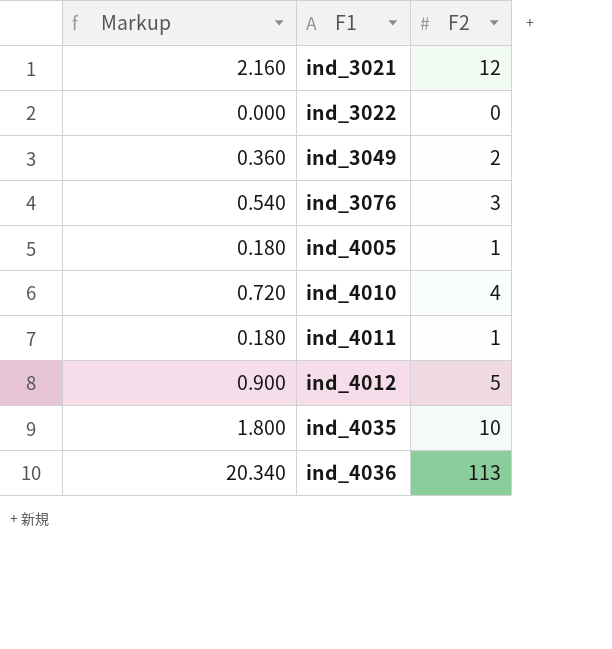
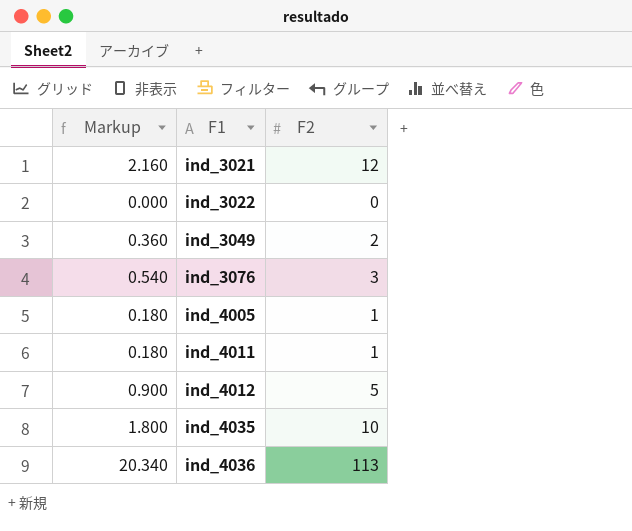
row ind_4010: 0.720 | 4 -> none

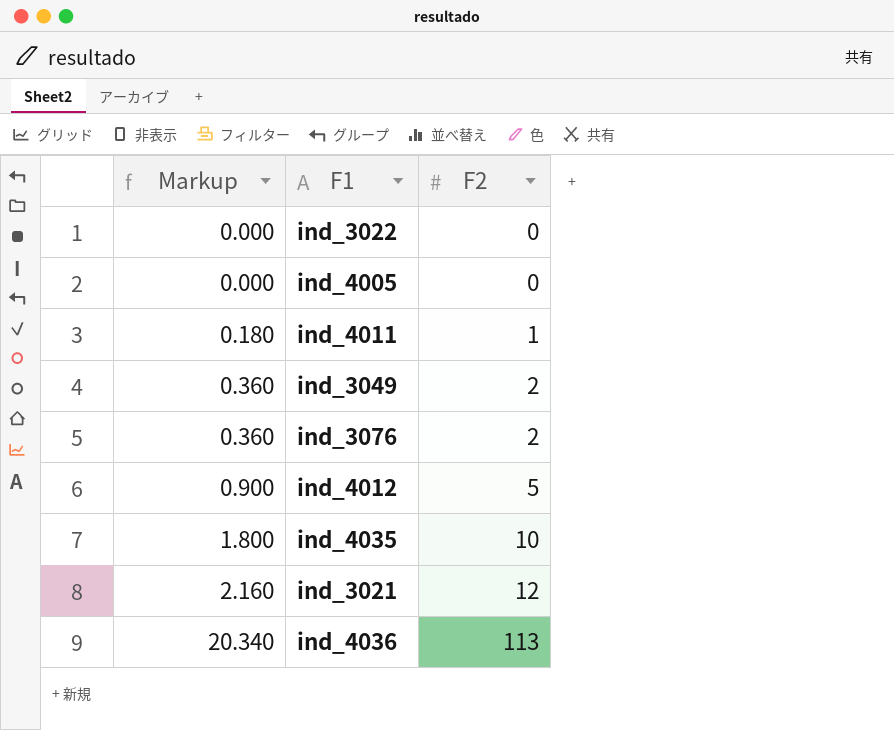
row order: F1 ascending -> Markup ascending
ind_4005 | Markup: 0.180 -> 0.000
ind_4005 | F2: 1 -> 0
ind_3076 | Markup: 0.540 -> 0.360
ind_3076 | F2: 3 -> 2

